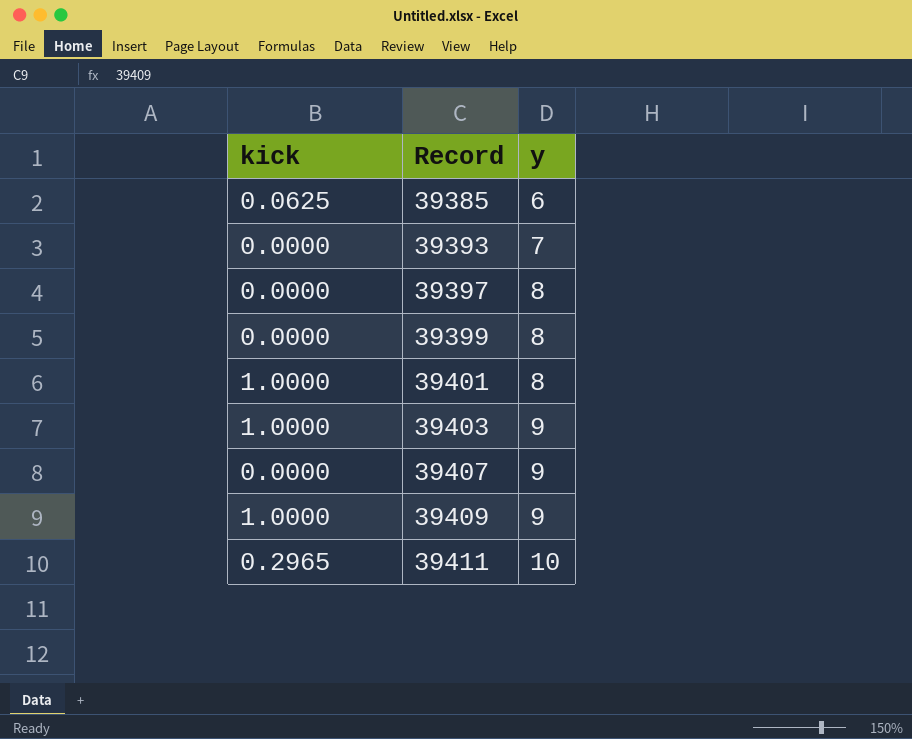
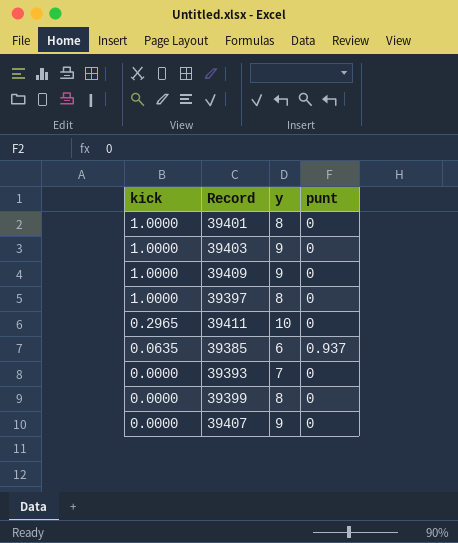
row order: Record ascending -> kick descending
column punt | position: none -> 4
39397 | kick: 0.0000 -> 1.0000
39385 | kick: 0.0625 -> 0.0635

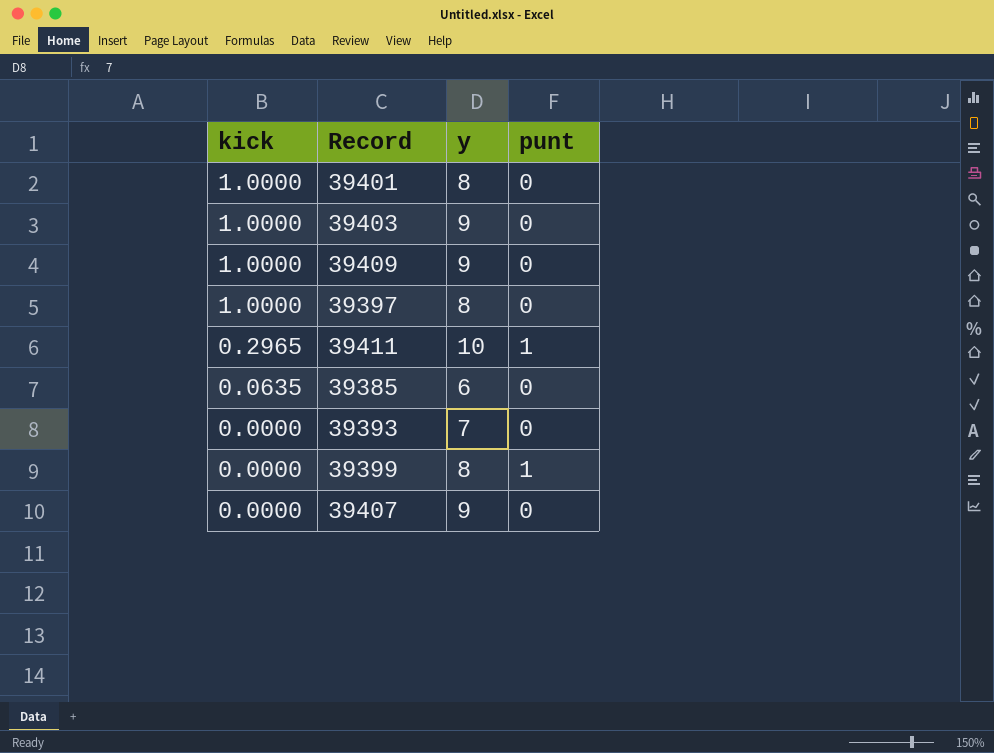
39411 | punt: 0 -> 1
39385 | punt: 0.937 -> 0
39399 | punt: 0 -> 1

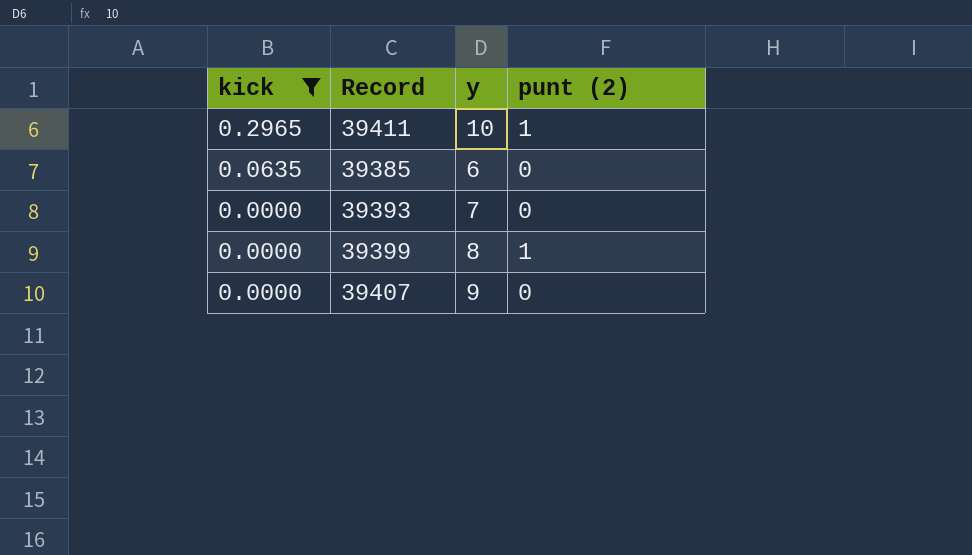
filter: none -> kick != 1.0000
column name: punt -> punt (2)

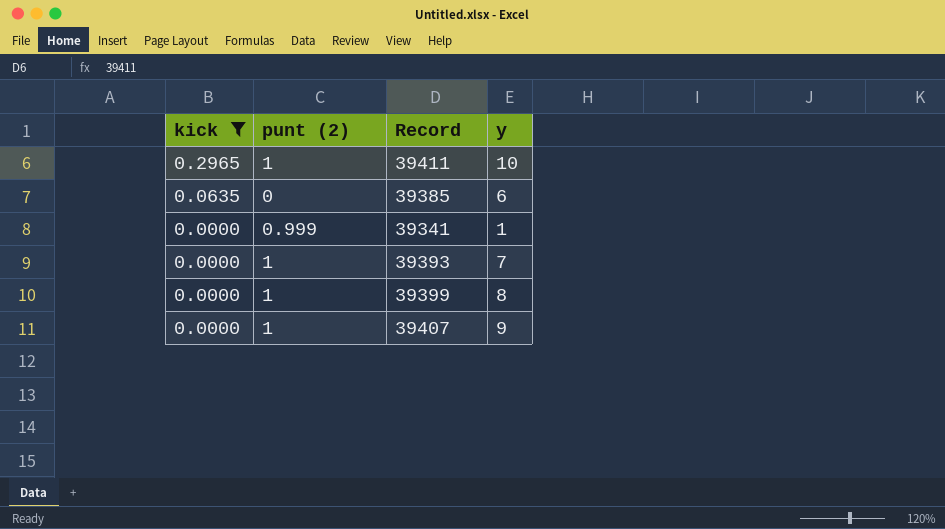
column punt (2) | position: 4 -> 2
row 39341: none -> 0.0000 | 0.999 | 1
39393 | punt (2): 0 -> 1
39407 | punt (2): 0 -> 1

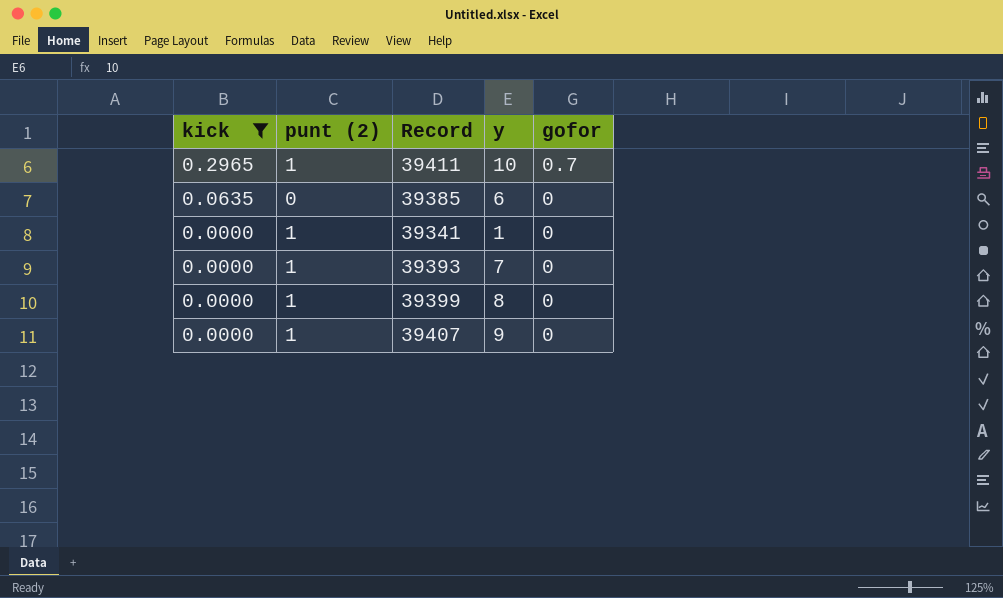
column gofor | position: none -> 5
39341 | punt (2): 0.999 -> 1

